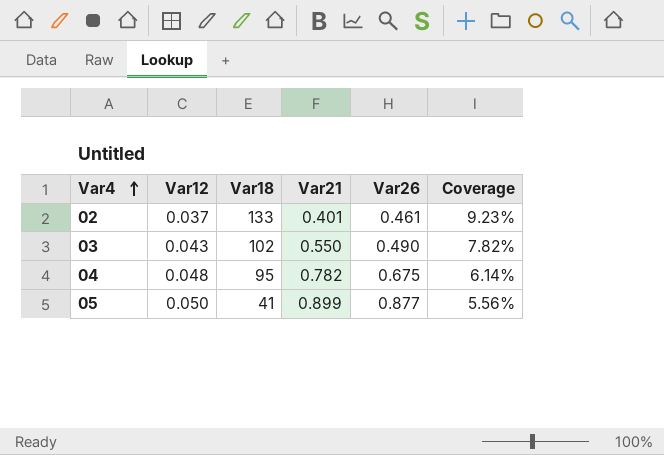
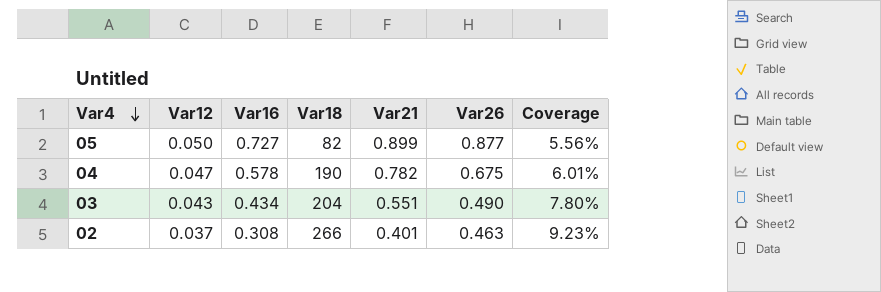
row order: Var4 ascending -> Var4 descending
column Var16 | position: none -> 3
05 | Var18: 41 -> 82
04 | Var12: 0.048 -> 0.047
04 | Var18: 95 -> 190
04 | Coverage: 6.14% -> 6.01%
03 | Var18: 102 -> 204
03 | Var21: 0.550 -> 0.551
03 | Coverage: 7.82% -> 7.80%
02 | Var18: 133 -> 266
02 | Var26: 0.461 -> 0.463

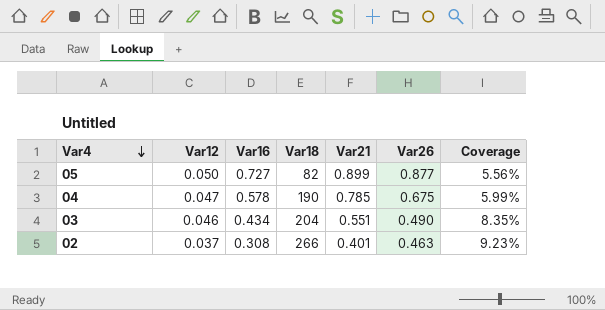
04 | Var21: 0.782 -> 0.785
04 | Coverage: 6.01% -> 5.99%
03 | Var12: 0.043 -> 0.046
03 | Coverage: 7.80% -> 8.35%

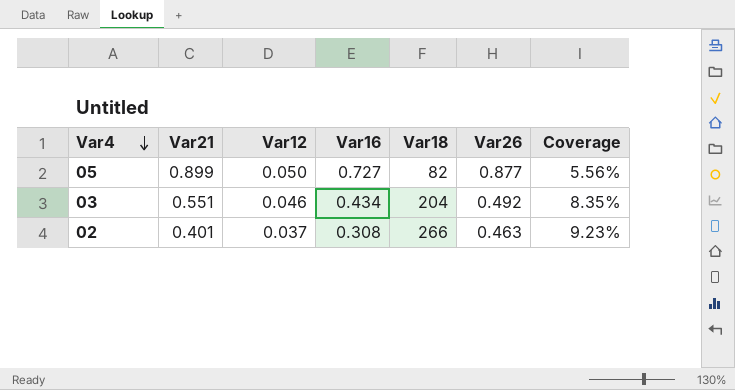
column Var21 | position: 5 -> 2
row 04: 0.047 | 0.578 | 190 | 0.785 | 0.675 | 5.99% -> none
03 | Var26: 0.490 -> 0.492

